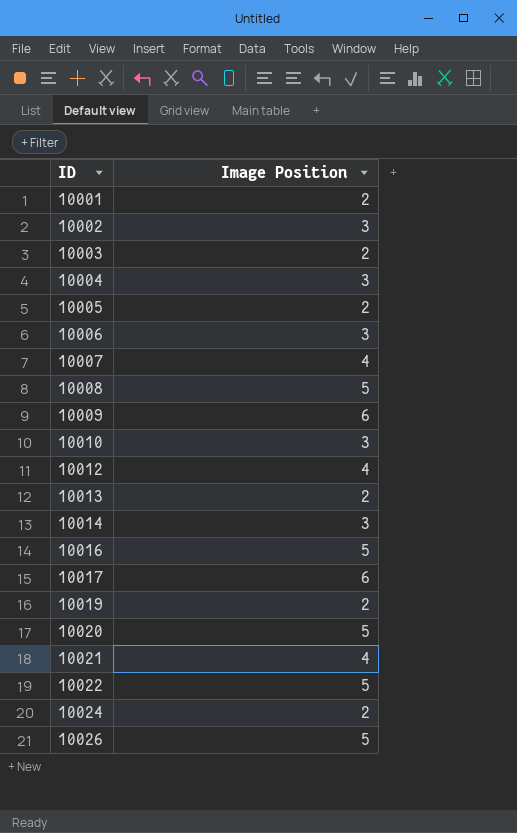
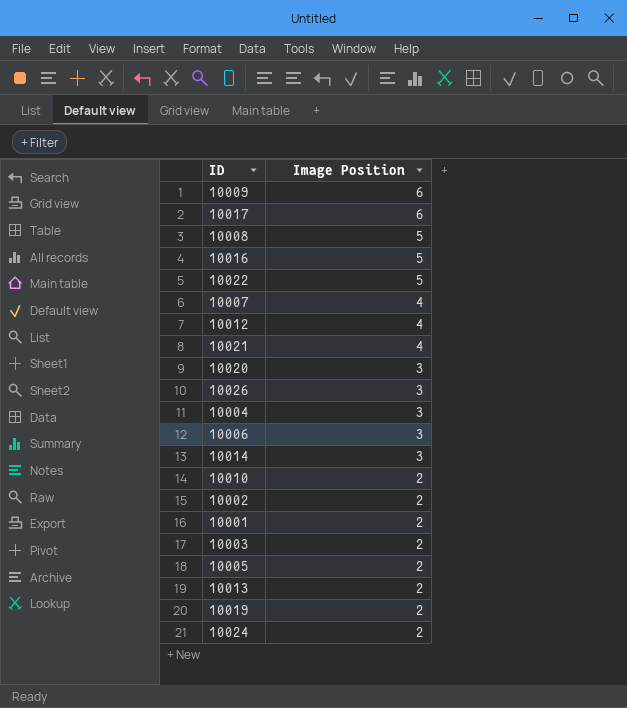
row order: ID ascending -> Image Position descending
10020 | Image Position: 5 -> 3
10026 | Image Position: 5 -> 3
10010 | Image Position: 3 -> 2
10002 | Image Position: 3 -> 2

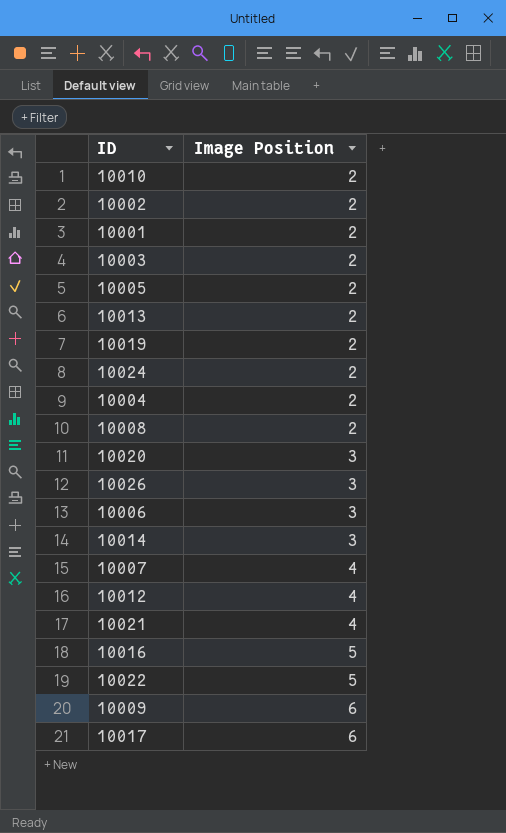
row order: Image Position descending -> Image Position ascending
10004 | Image Position: 3 -> 2
10008 | Image Position: 5 -> 2

